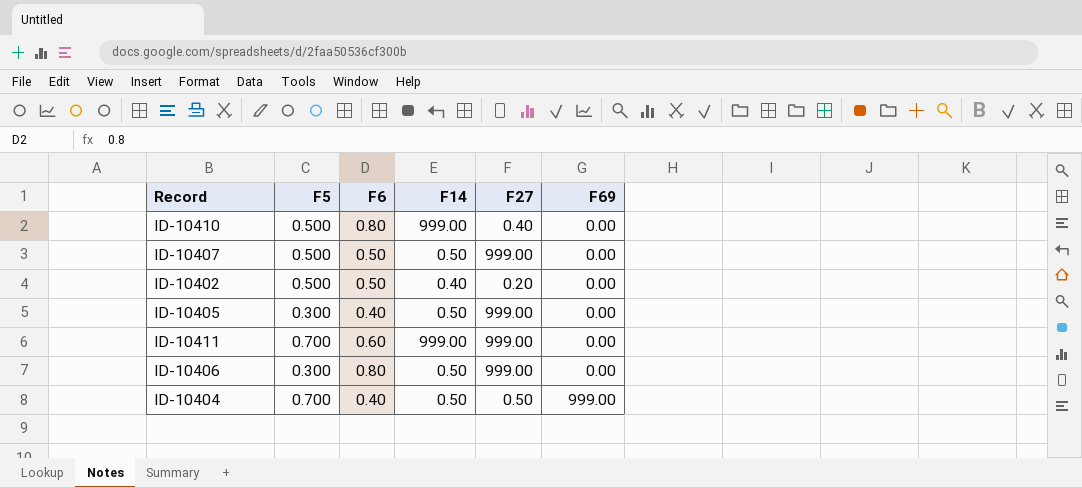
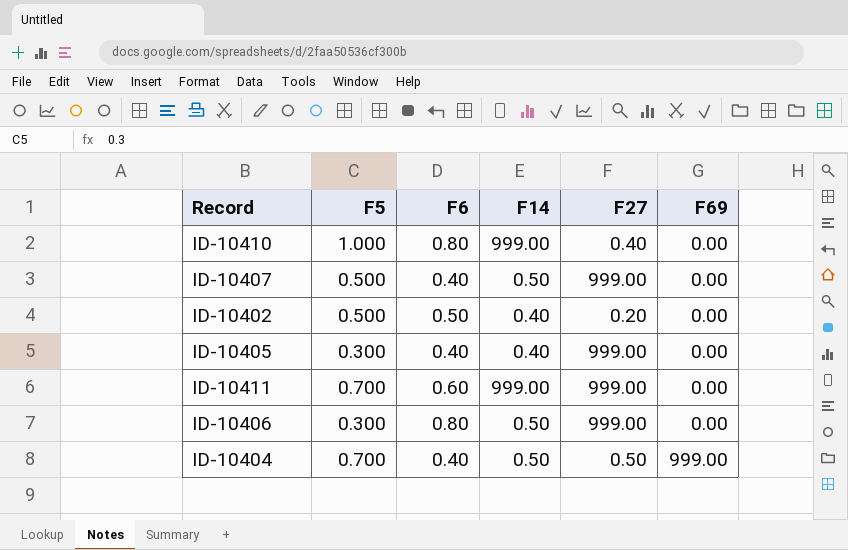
ID-10410 | F5: 0.500 -> 1.000
ID-10407 | F6: 0.50 -> 0.40
ID-10405 | F14: 0.50 -> 0.40

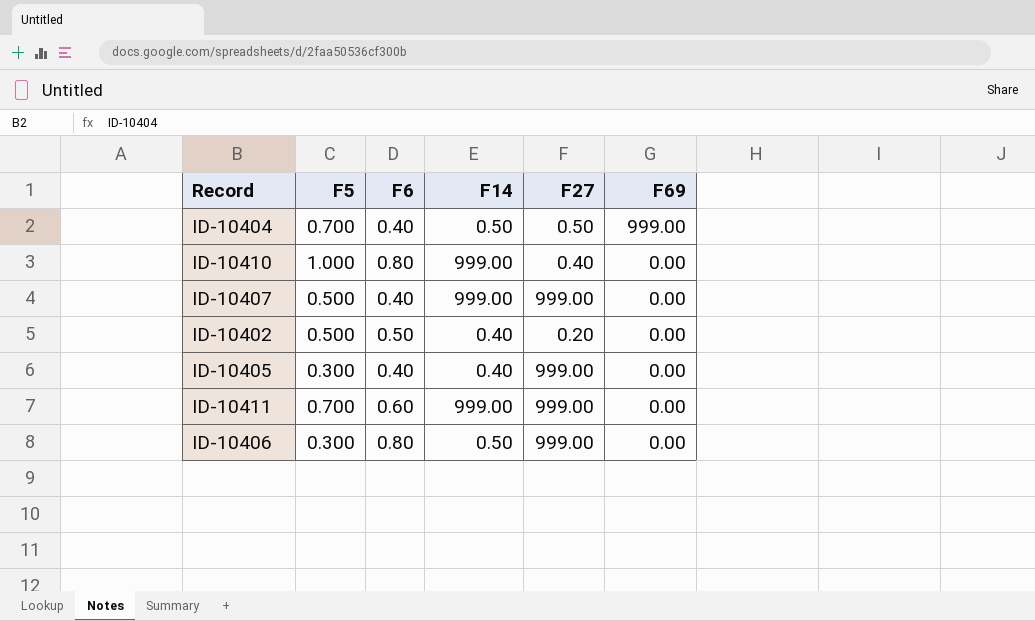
row order: F69 ascending -> F69 descending
ID-10407 | F14: 0.50 -> 999.00

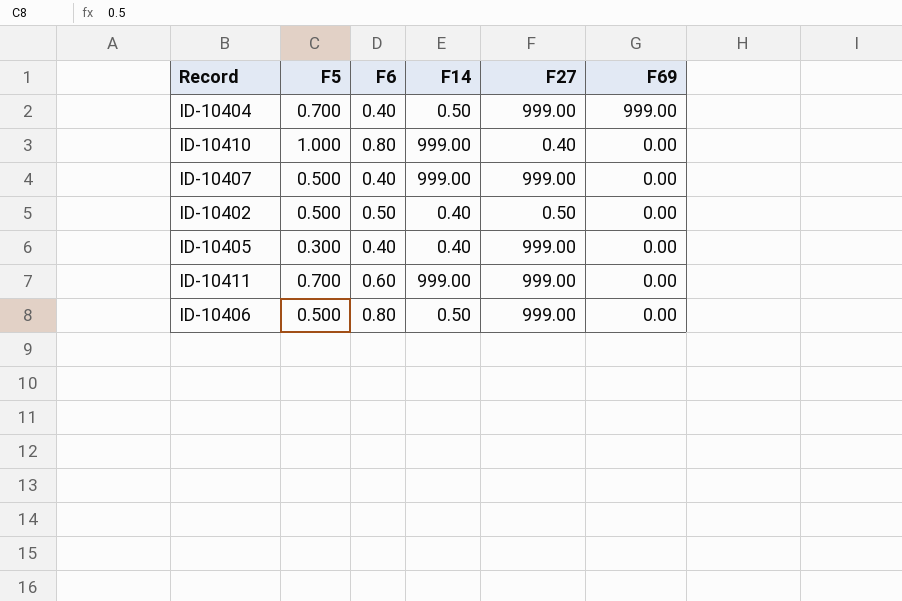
ID-10404 | F27: 0.50 -> 999.00
ID-10402 | F27: 0.20 -> 0.50
ID-10406 | F5: 0.300 -> 0.500

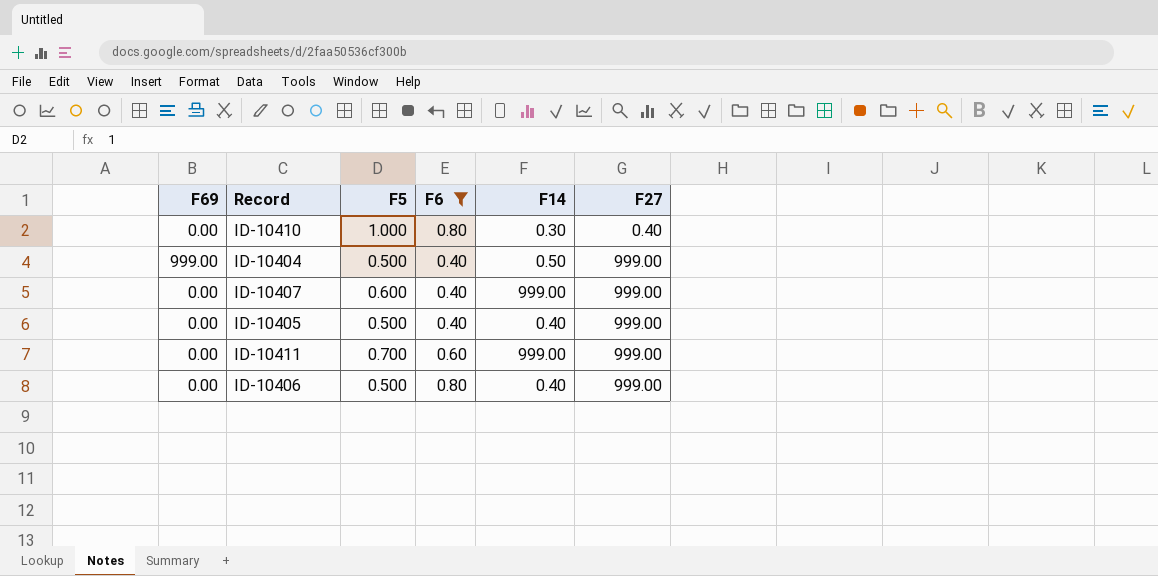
filter: none -> F6 != 0.50
row order: F69 descending -> F27 ascending
column F69 | position: 6 -> 1
ID-10410 | F14: 999.00 -> 0.30
ID-10404 | F5: 0.700 -> 0.500
ID-10407 | F5: 0.500 -> 0.600
ID-10405 | F5: 0.300 -> 0.500
ID-10406 | F14: 0.50 -> 0.40

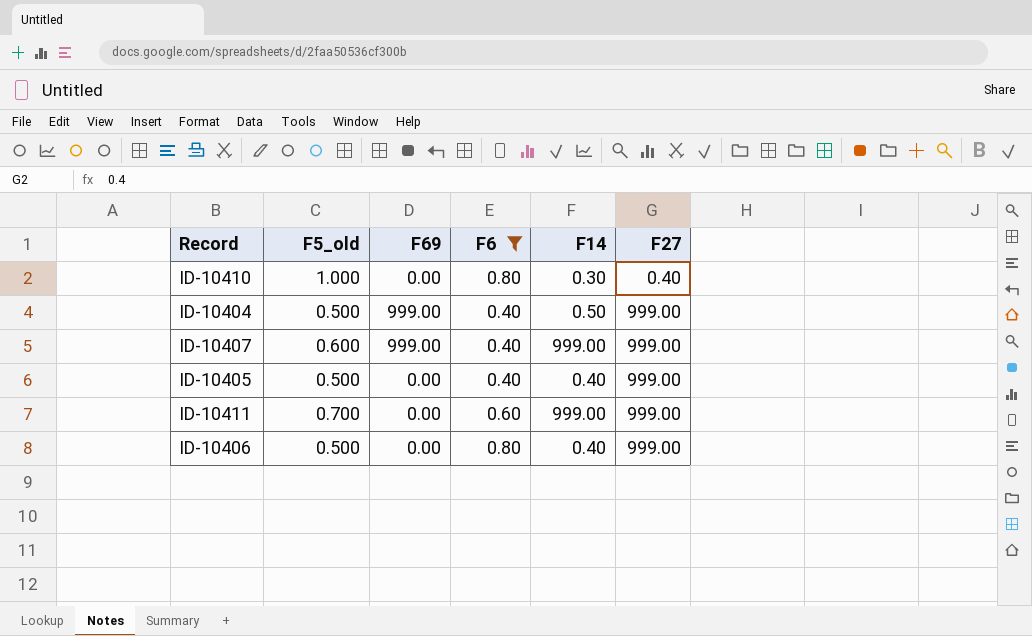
column name: F5 -> F5_old
column F69 | position: 1 -> 3
ID-10407 | F69: 0.00 -> 999.00

